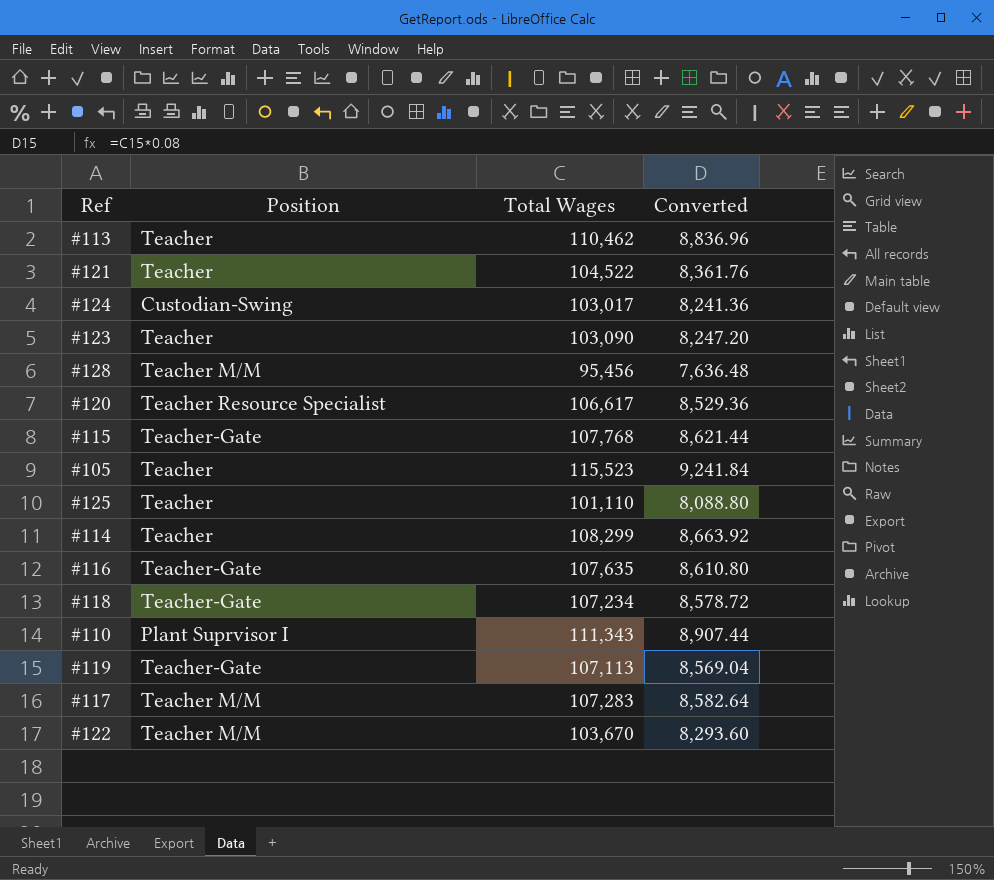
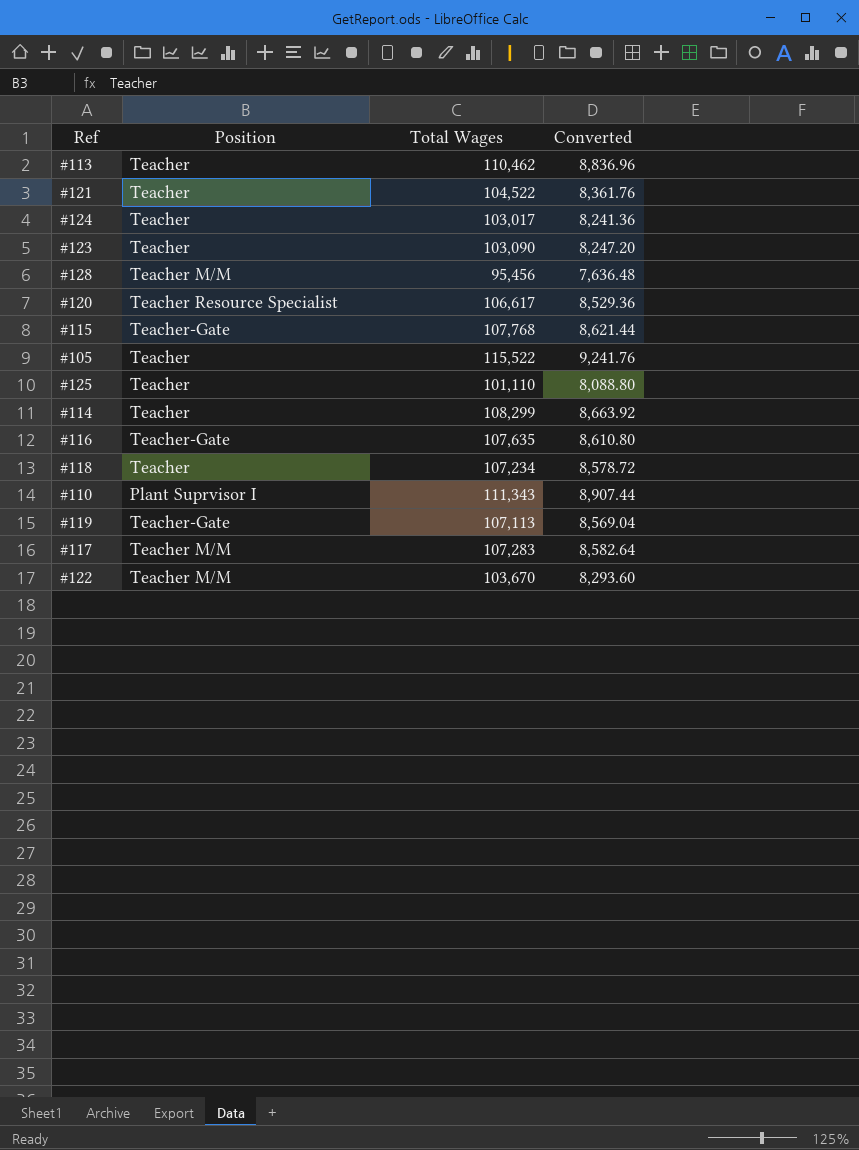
#124 | Position: Custodian-Swing -> Teacher
#105 | Total Wages: 115,523 -> 115,522
#105 | Converted: 9,241.84 -> 9,241.76
#118 | Position: Teacher-Gate -> Teacher

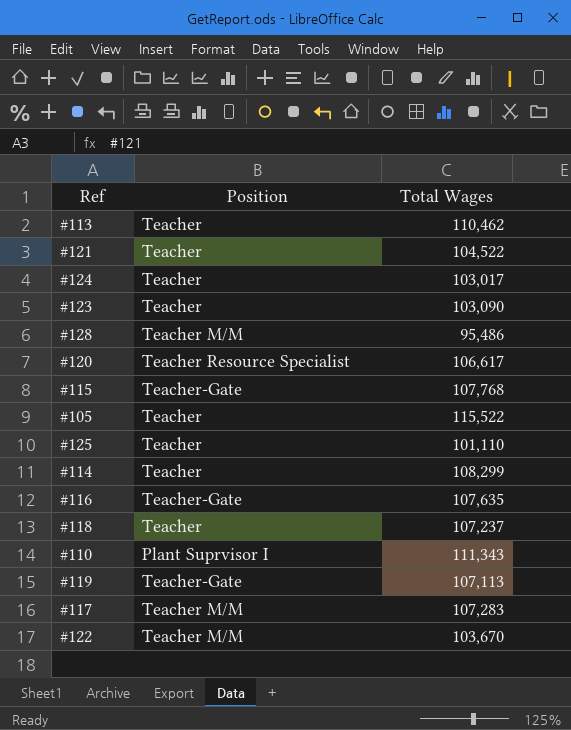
column Converted | formula: [Total Wages] * 0.08 -> none
#128 | Total Wages: 95,456 -> 95,486
#118 | Total Wages: 107,234 -> 107,237

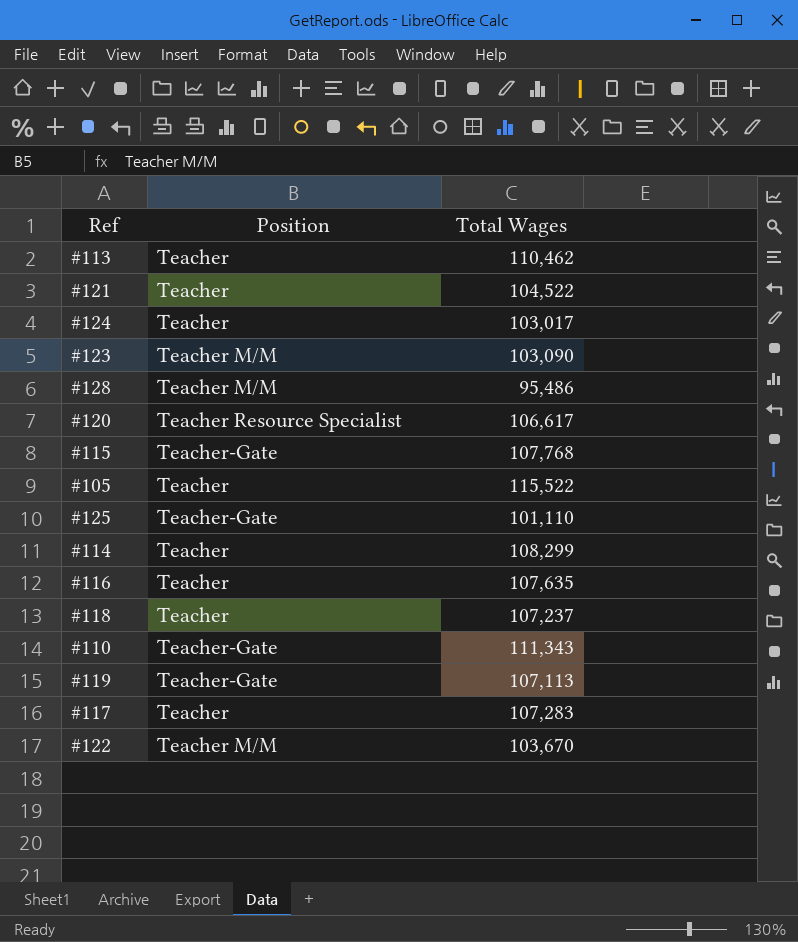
#123 | Position: Teacher -> Teacher M/M
#125 | Position: Teacher -> Teacher-Gate
#116 | Position: Teacher-Gate -> Teacher
#110 | Position: Plant Suprvisor I -> Teacher-Gate
#117 | Position: Teacher M/M -> Teacher

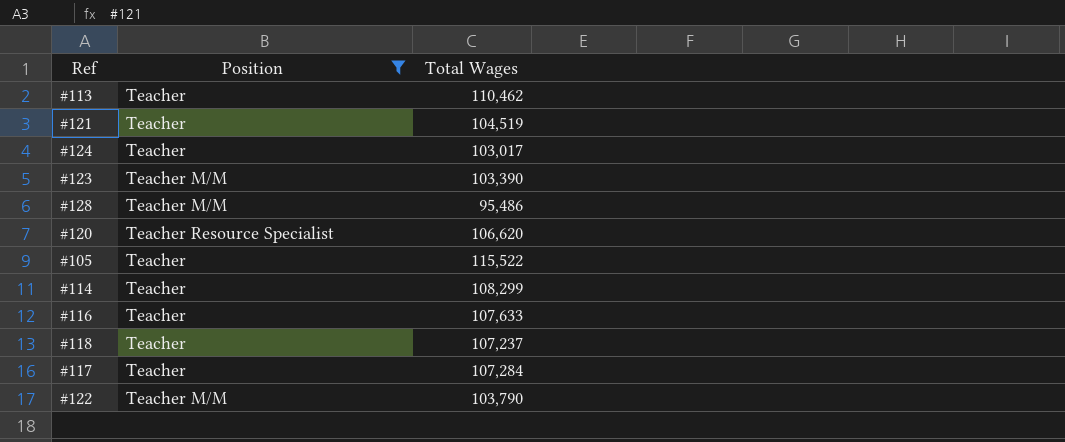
filter: none -> Position != Teacher-Gate
#121 | Total Wages: 104,522 -> 104,519
#123 | Total Wages: 103,090 -> 103,390
#120 | Total Wages: 106,617 -> 106,620
#116 | Total Wages: 107,635 -> 107,633
#117 | Total Wages: 107,283 -> 107,284
#122 | Total Wages: 103,670 -> 103,790

